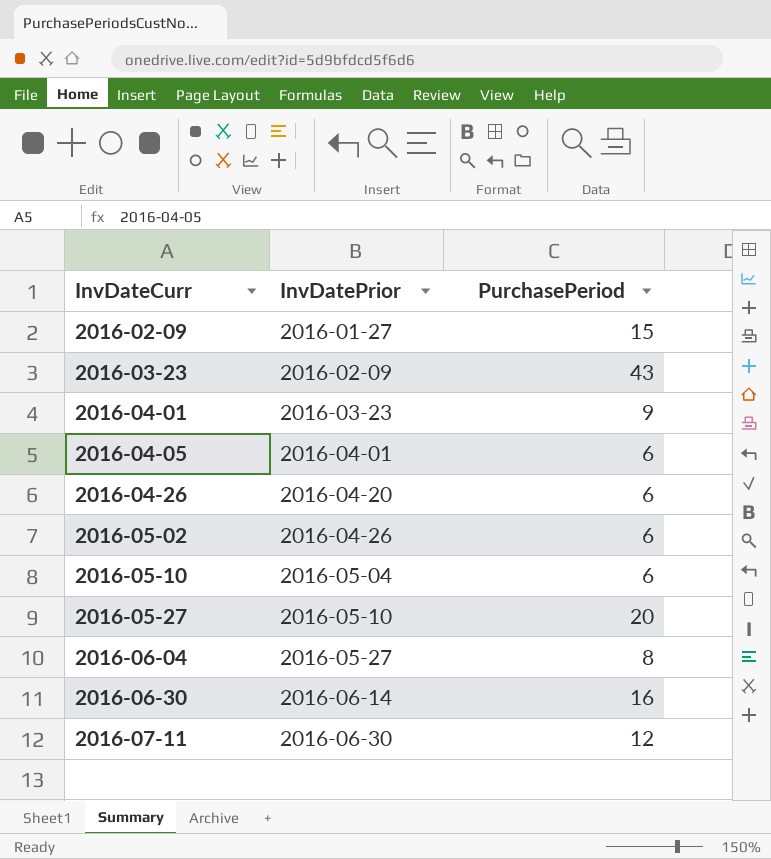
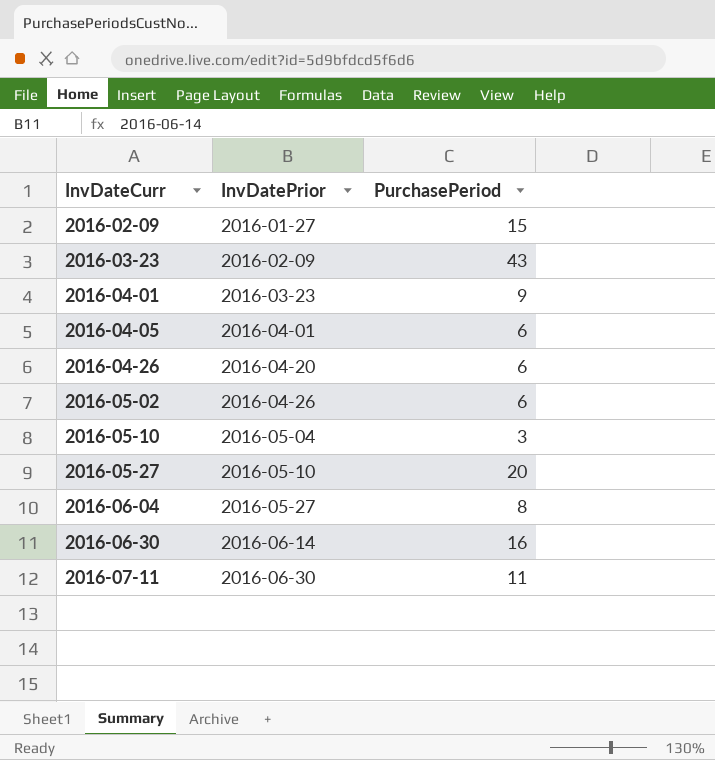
2016-05-10 | PurchasePeriod: 6 -> 3
2016-07-11 | PurchasePeriod: 12 -> 11

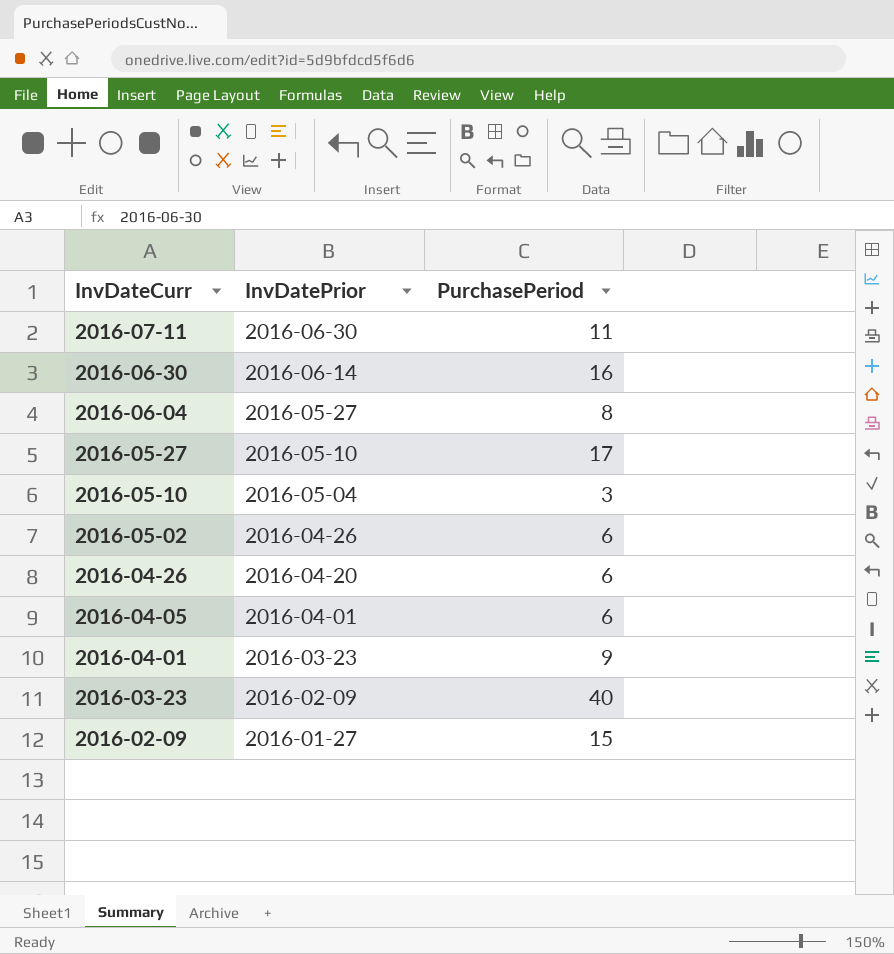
row order: InvDateCurr ascending -> InvDateCurr descending
2016-05-27 | PurchasePeriod: 20 -> 17
2016-03-23 | PurchasePeriod: 43 -> 40

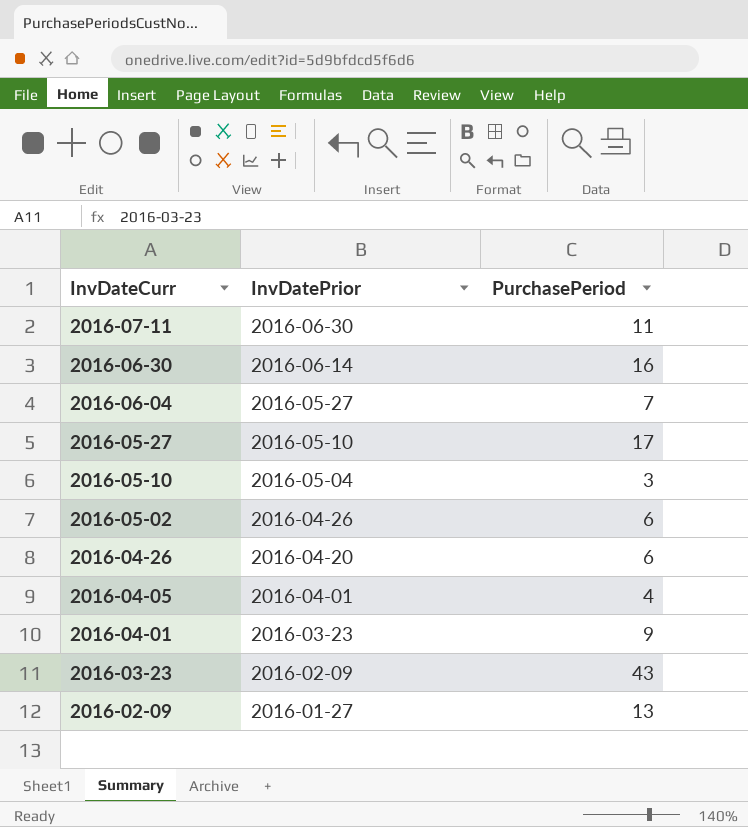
2016-06-04 | PurchasePeriod: 8 -> 7
2016-04-05 | PurchasePeriod: 6 -> 4
2016-03-23 | PurchasePeriod: 40 -> 43
2016-02-09 | PurchasePeriod: 15 -> 13

